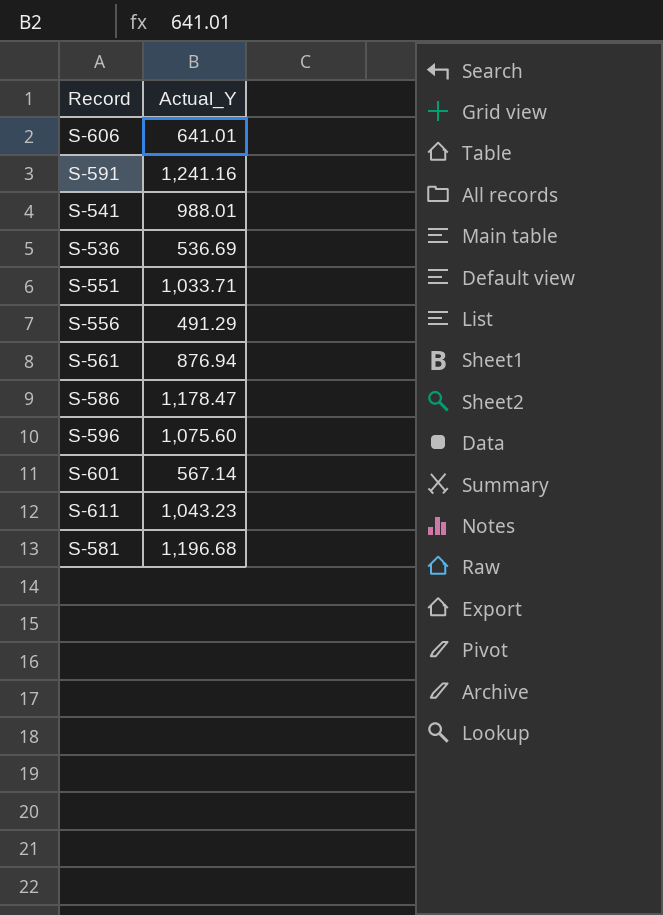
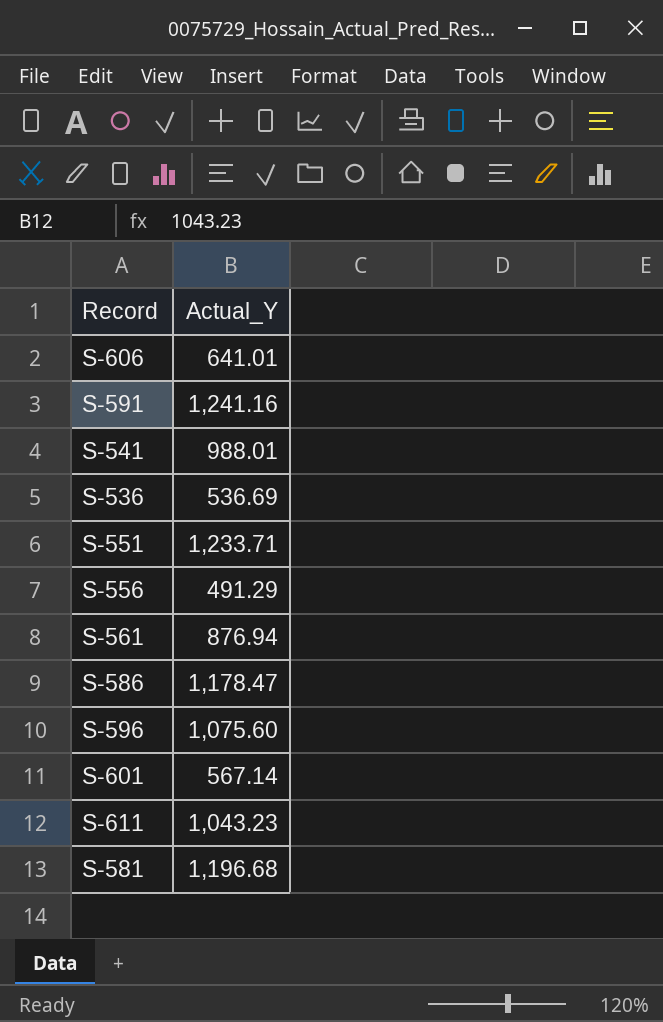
S-551 | Actual_Y: 1,033.71 -> 1,233.71

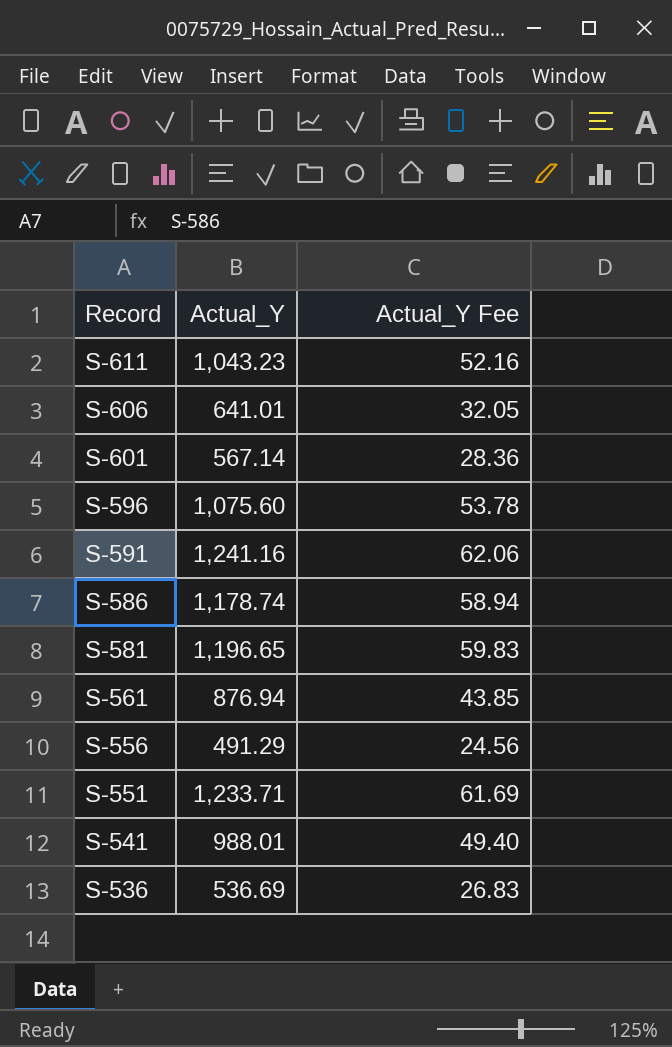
row order: none -> Record descending
column Actual_Y Fee | formula: none -> [Actual_Y] * 0.05
S-586 | Actual_Y: 1,178.47 -> 1,178.74
S-581 | Actual_Y: 1,196.68 -> 1,196.65

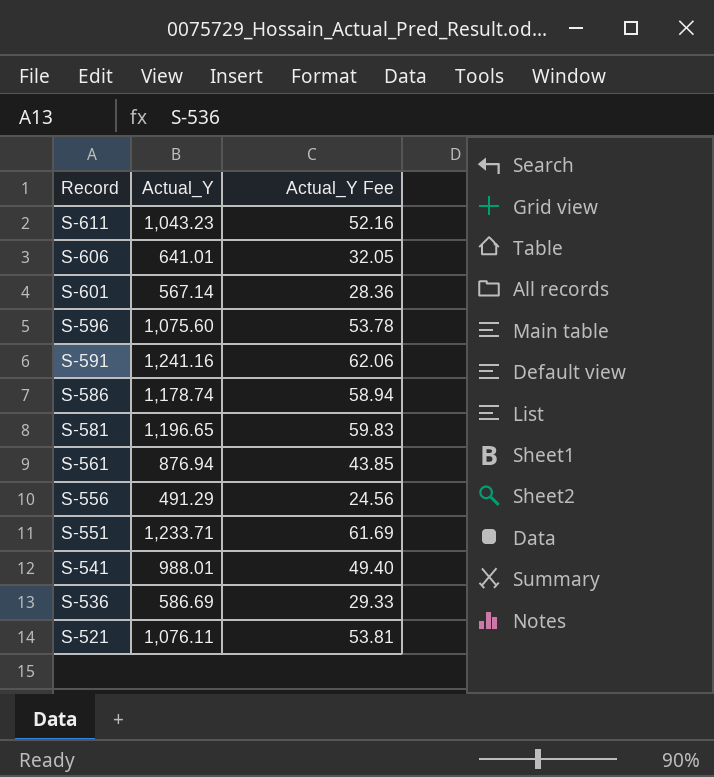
S-536 | Actual_Y: 536.69 -> 586.69
S-536 | Actual_Y Fee: 26.83 -> 29.33
row S-521: none -> 1,076.11 | 53.81

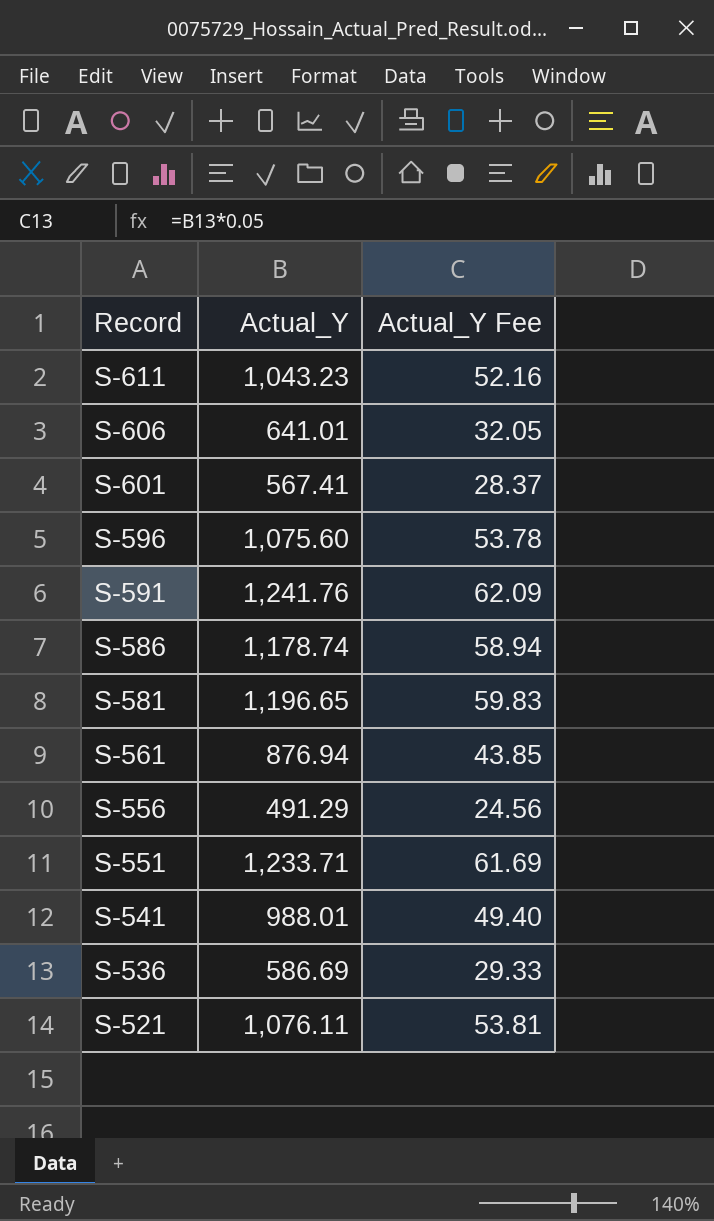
S-601 | Actual_Y: 567.14 -> 567.41
S-601 | Actual_Y Fee: 28.36 -> 28.37
S-591 | Actual_Y: 1,241.16 -> 1,241.76
S-591 | Actual_Y Fee: 62.06 -> 62.09

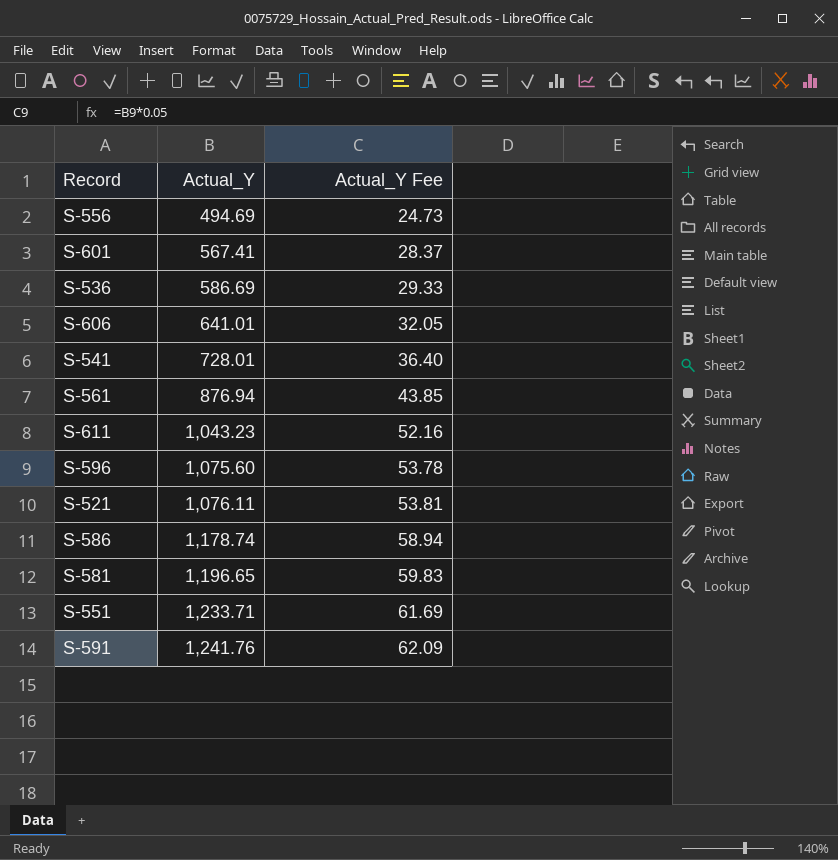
row order: Record descending -> Actual_Y ascending
S-556 | Actual_Y: 491.29 -> 494.69
S-556 | Actual_Y Fee: 24.56 -> 24.73
S-541 | Actual_Y: 988.01 -> 728.01
S-541 | Actual_Y Fee: 49.40 -> 36.40

